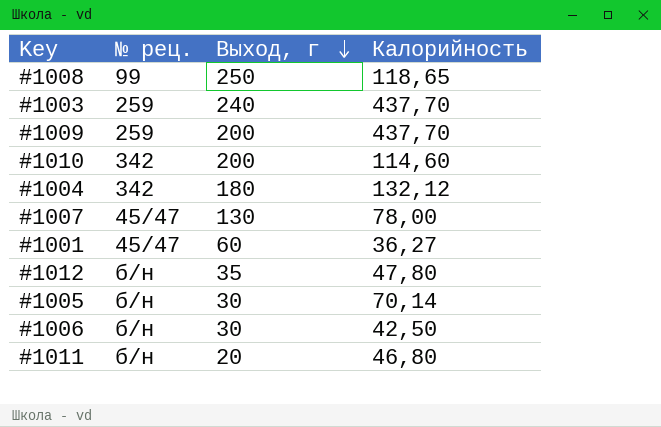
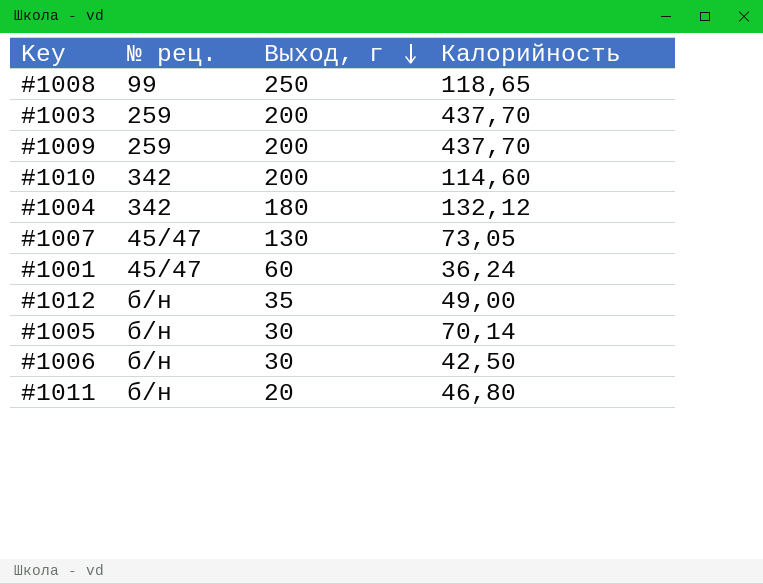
#1003 | Выход, г: 240 -> 200
#1007 | Калорийность: 78,00 -> 73,05
#1001 | Калорийность: 36,27 -> 36,24
#1012 | Калорийность: 47,80 -> 49,00

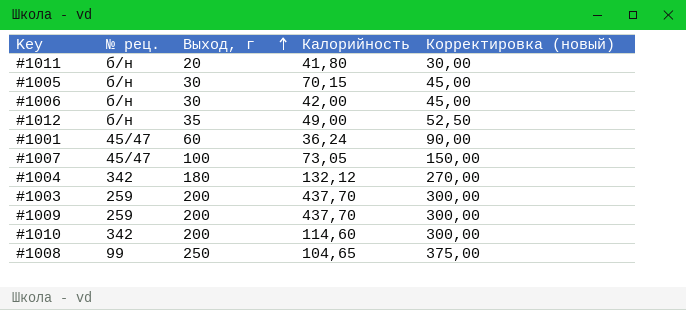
row order: Выход, г descending -> Выход, г ascending
column Корректировка (новый) | formula: none -> [Выход, г] * 1,5
#1011 | Калорийность: 46,80 -> 41,80
#1005 | Калорийность: 70,14 -> 70,15
#1006 | Калорийность: 42,50 -> 42,00
#1007 | Выход, г: 130 -> 100
#1008 | Калорийность: 118,65 -> 104,65

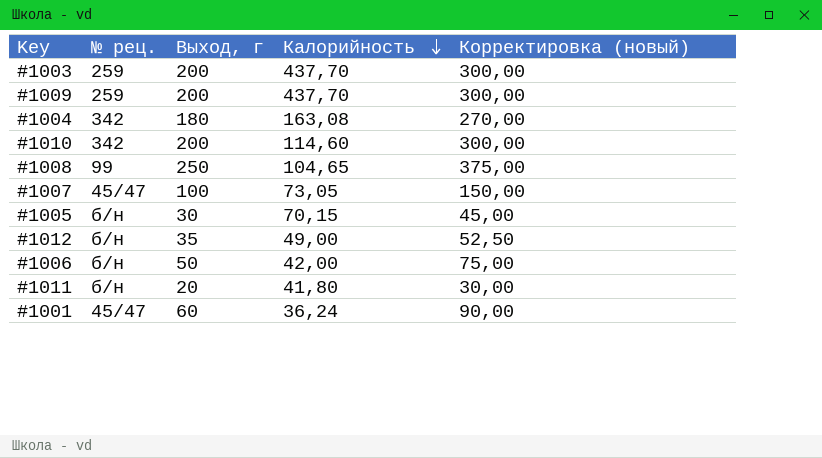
row order: Выход, г ascending -> Калорийность descending
#1004 | Калорийность: 132,12 -> 163,08
#1006 | Выход, г: 30 -> 50
#1006 | Корректировка (новый): 45,00 -> 75,00

